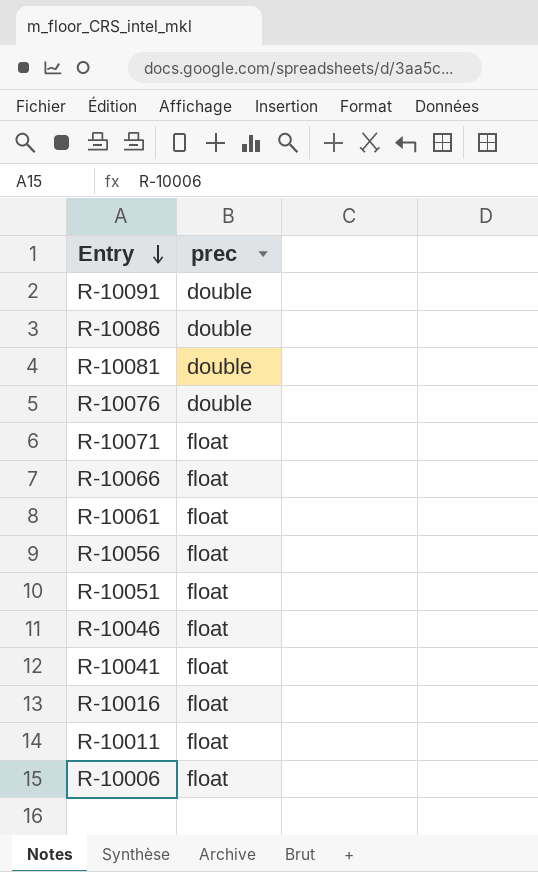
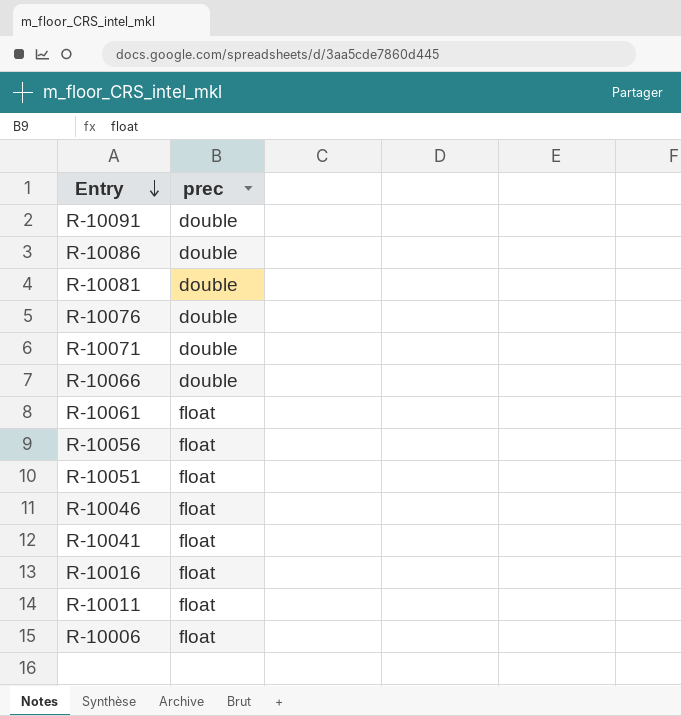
R-10071 | prec: float -> double
R-10066 | prec: float -> double

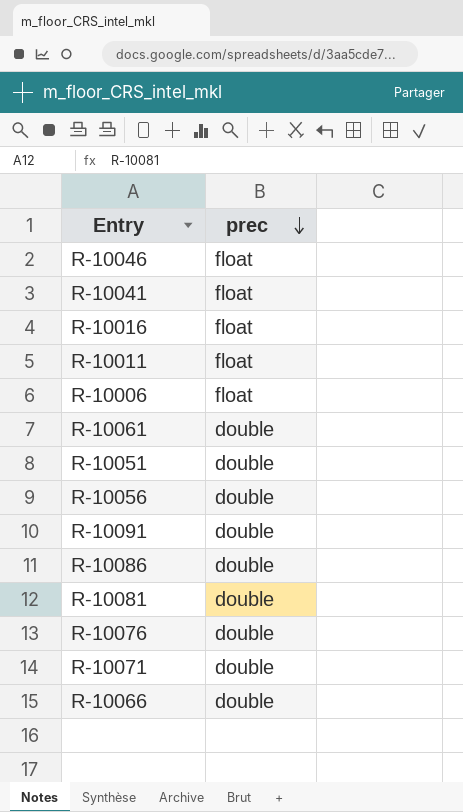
row order: Entry descending -> prec descending
R-10061 | prec: float -> double
R-10051 | prec: float -> double
R-10056 | prec: float -> double

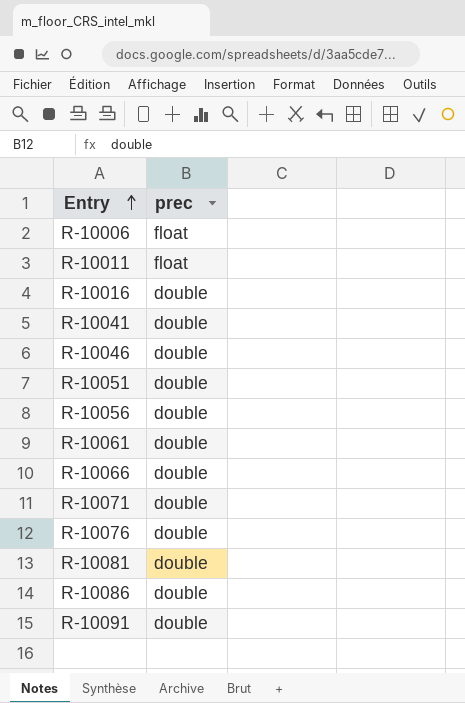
row order: prec descending -> Entry ascending
R-10016 | prec: float -> double
R-10041 | prec: float -> double
R-10046 | prec: float -> double

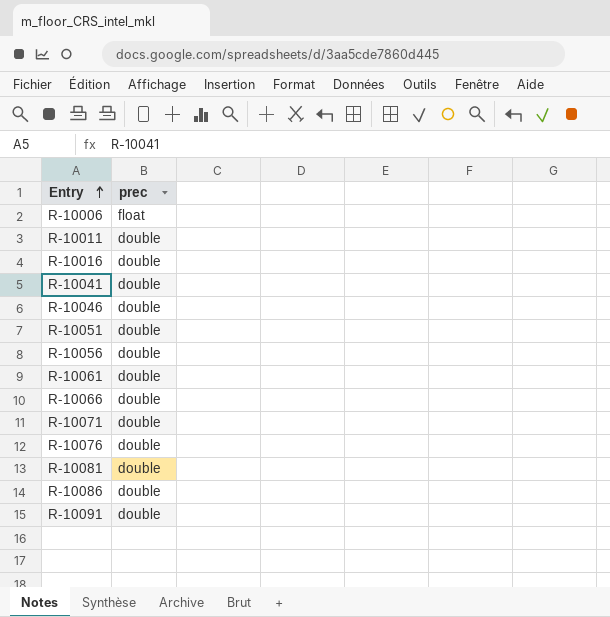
R-10011 | prec: float -> double

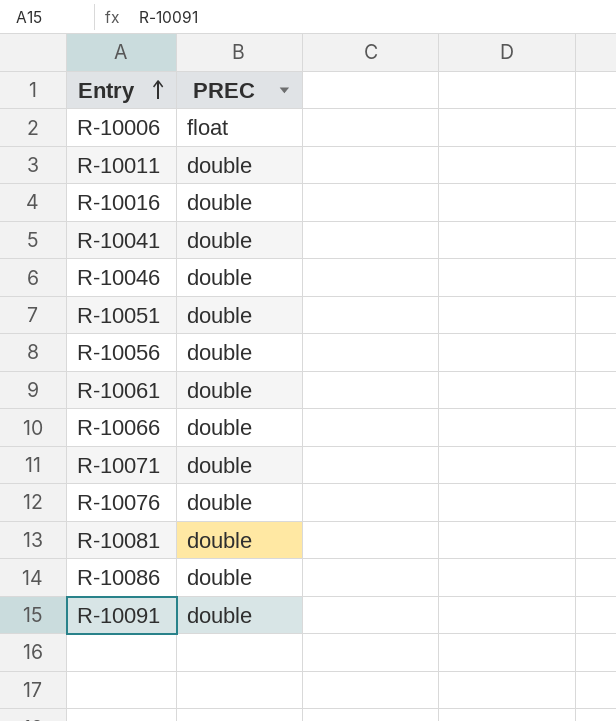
column name: prec -> PREC

